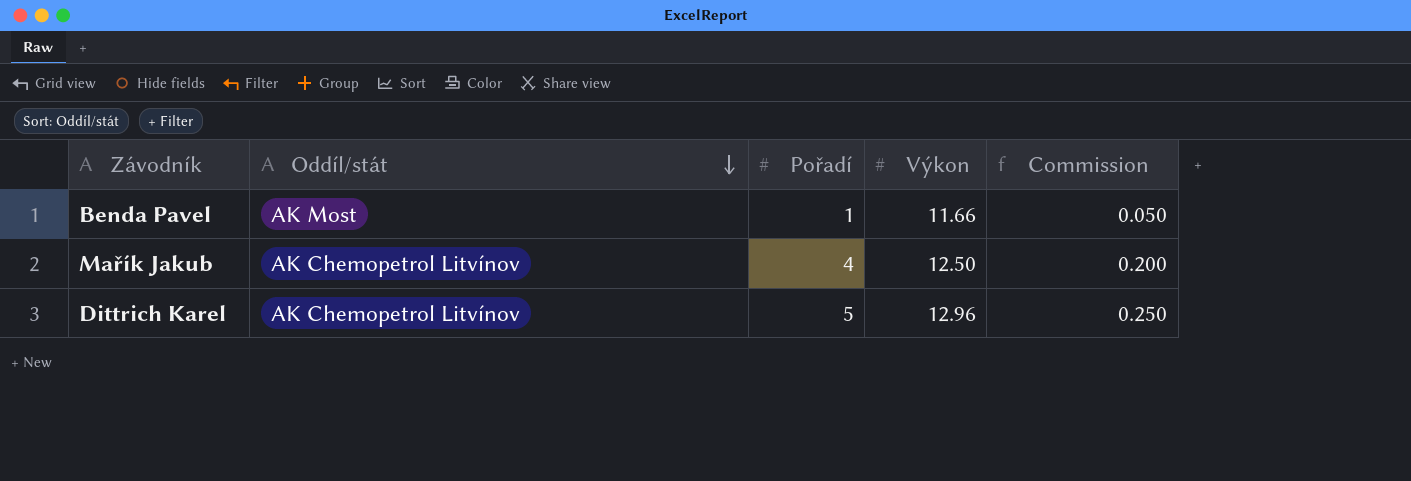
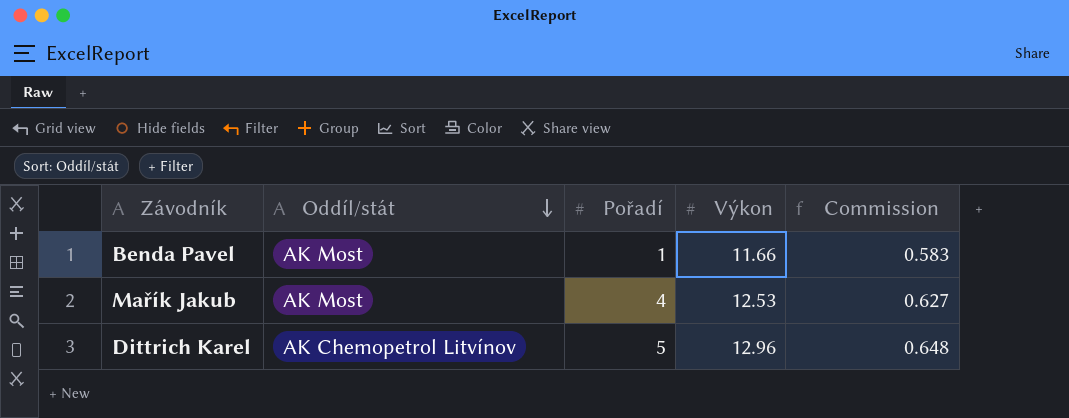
column Commission | formula: [Pořadí] * 0.05 -> [Výkon] * 0.05
Mařík Jakub | Oddíl/stát: AK Chemopetrol Litvínov -> AK Most
Mařík Jakub | Výkon: 12.50 -> 12.53

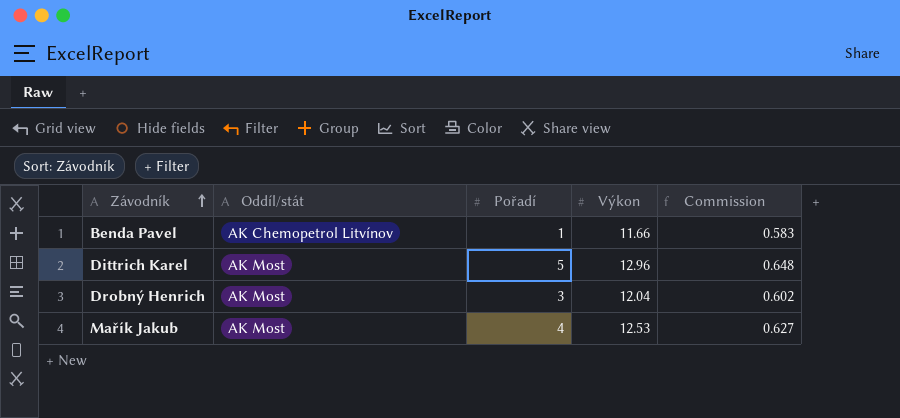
row order: Oddíl/stát descending -> Závodník ascending
Benda Pavel | Oddíl/stát: AK Most -> AK Chemopetrol Litvínov
Dittrich Karel | Oddíl/stát: AK Chemopetrol Litvínov -> AK Most
row Drobný Henrich: none -> AK Most | 3 | 12.04 | 0.602

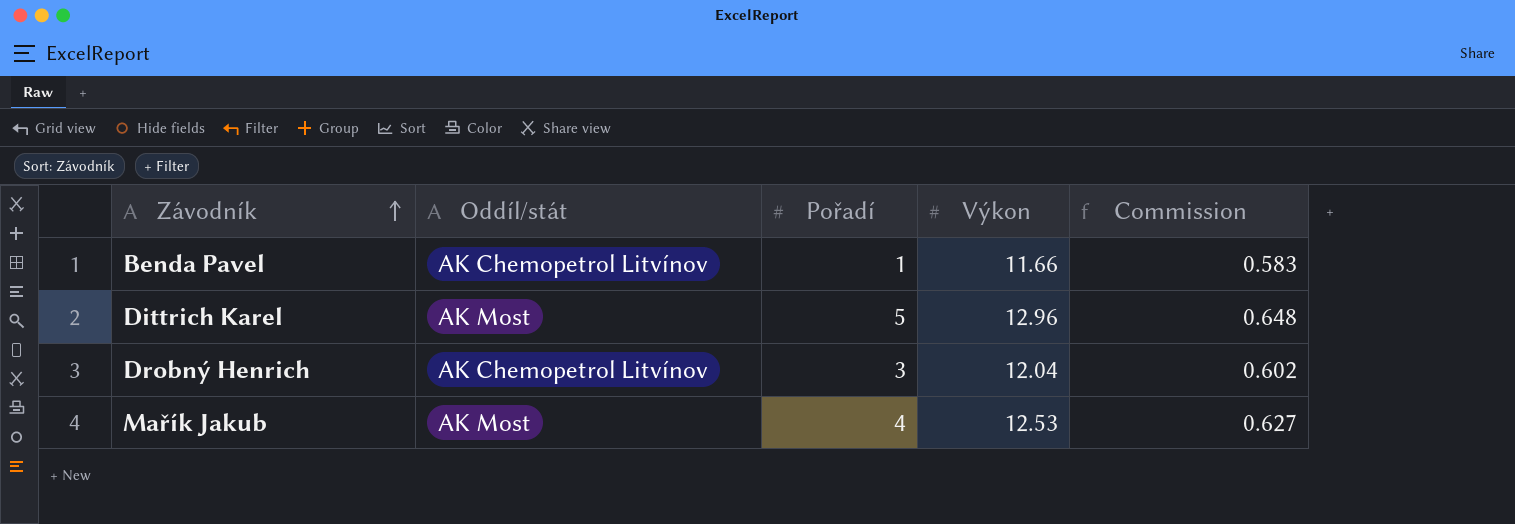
Drobný Henrich | Oddíl/stát: AK Most -> AK Chemopetrol Litvínov

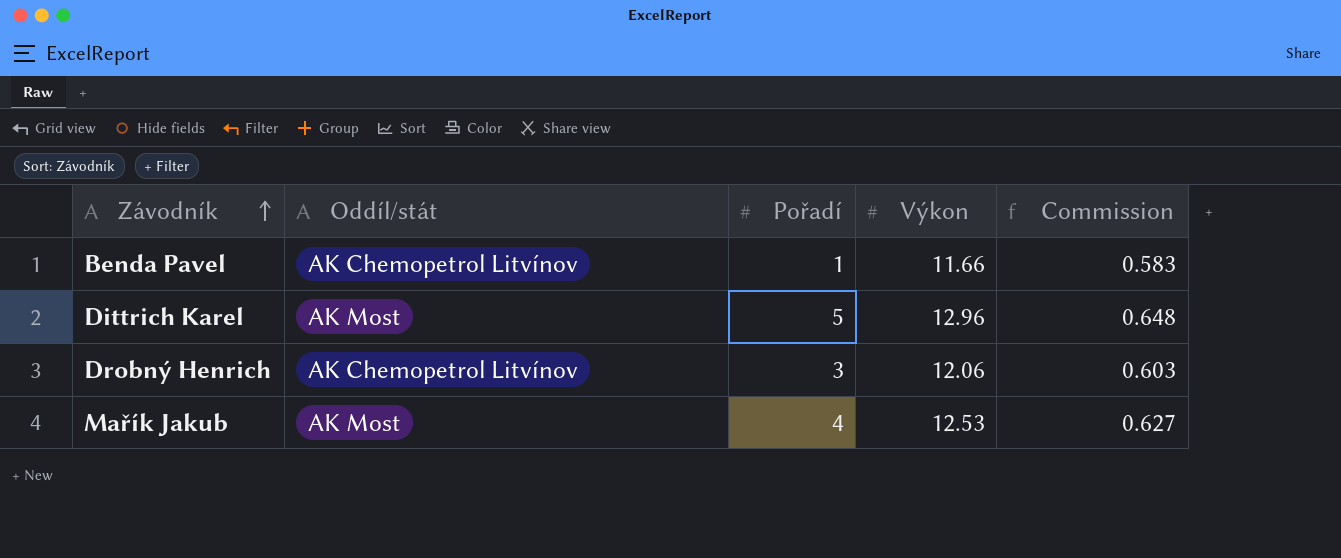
Drobný Henrich | Výkon: 12.04 -> 12.06
Drobný Henrich | Commission: 0.602 -> 0.603

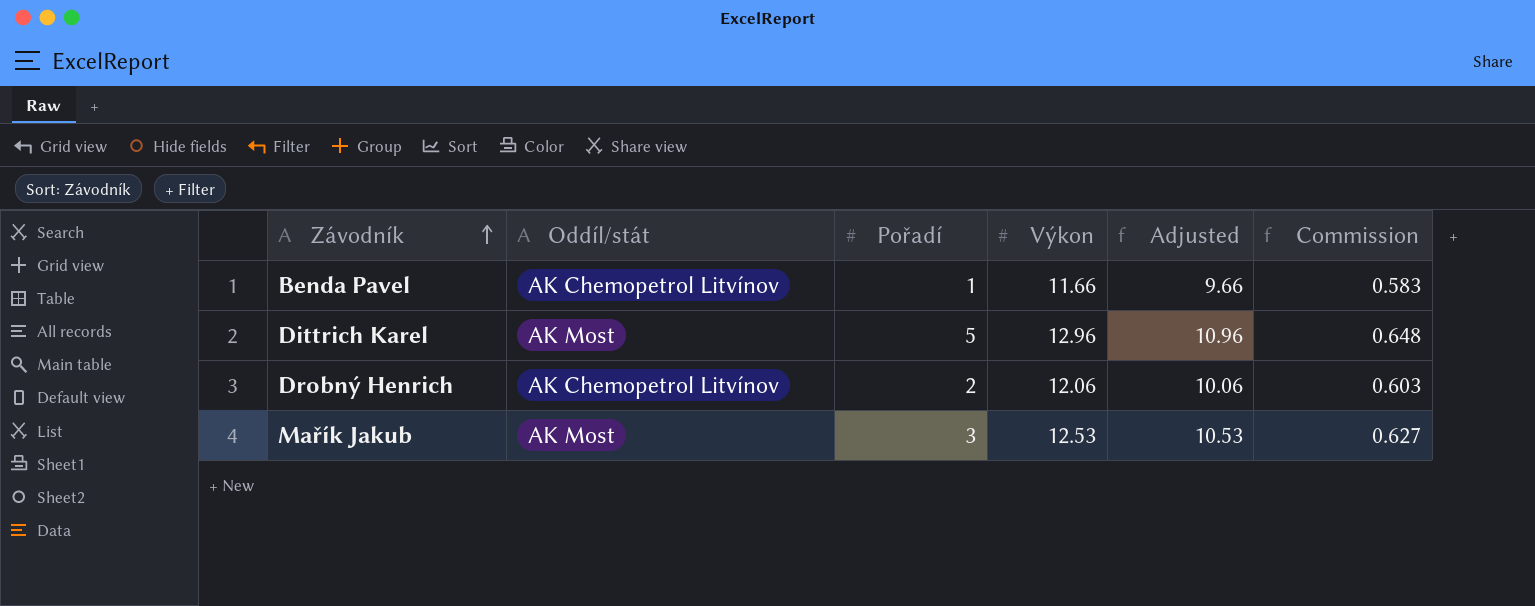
column Adjusted | formula: none -> [Výkon] - 2
Drobný Henrich | Pořadí: 3 -> 2
Mařík Jakub | Pořadí: 4 -> 3

